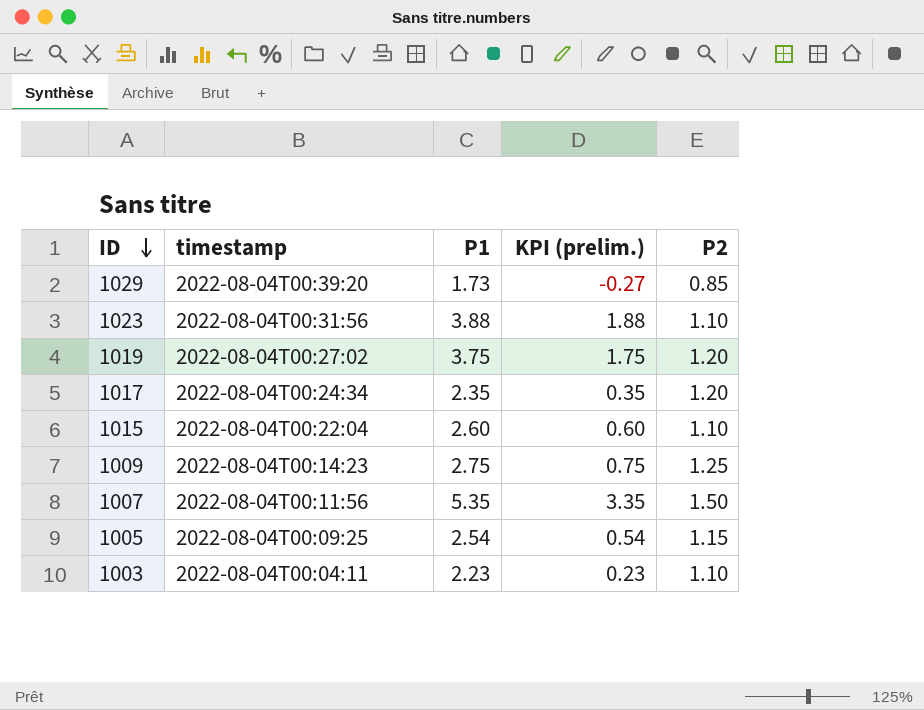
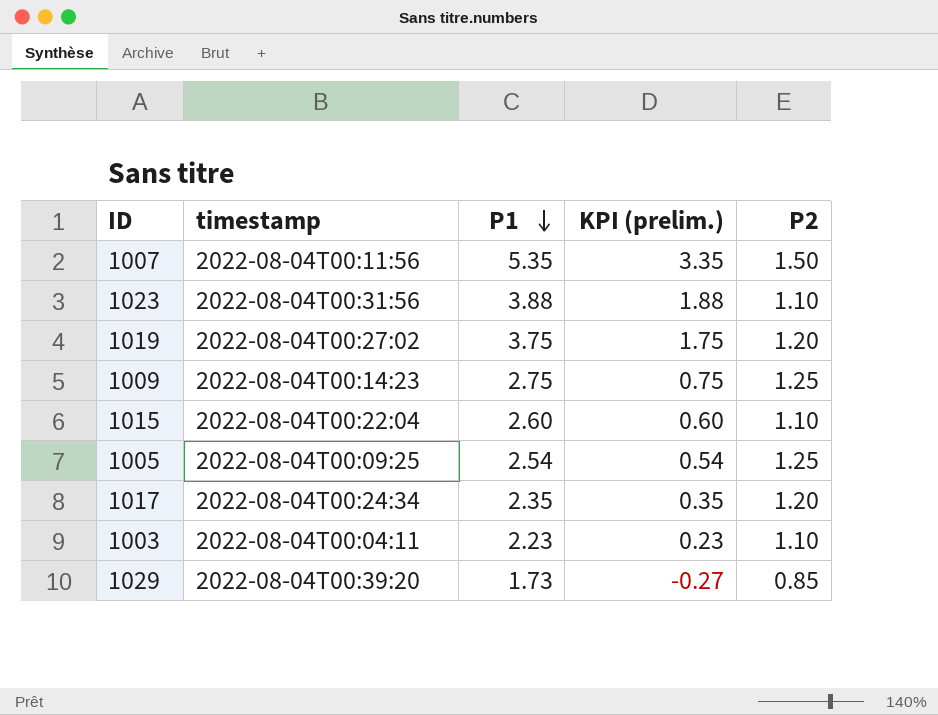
row order: ID descending -> P1 descending
1005 | P2: 1.15 -> 1.25

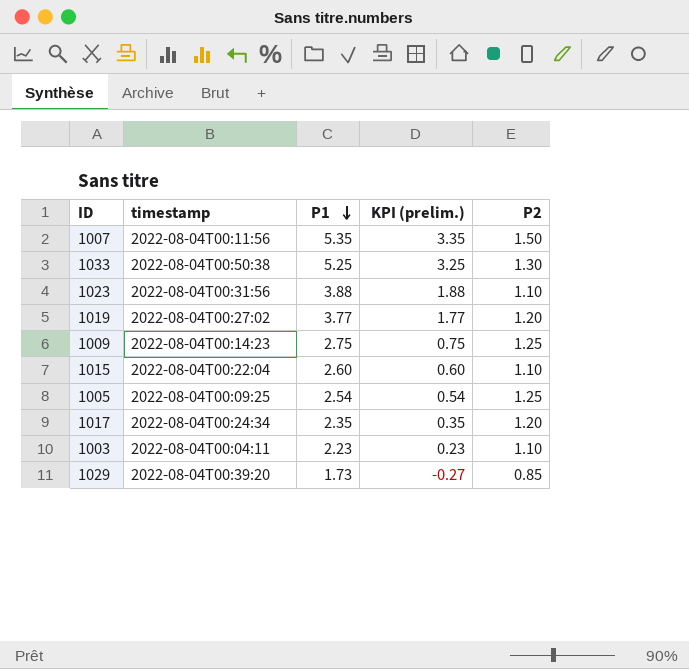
row 1033: none -> 2022-08-04T00:50:38 | 5.25 | 3.25 | 1.30
1019 | P1: 3.75 -> 3.77
1019 | KPI (prelim.): 1.75 -> 1.77

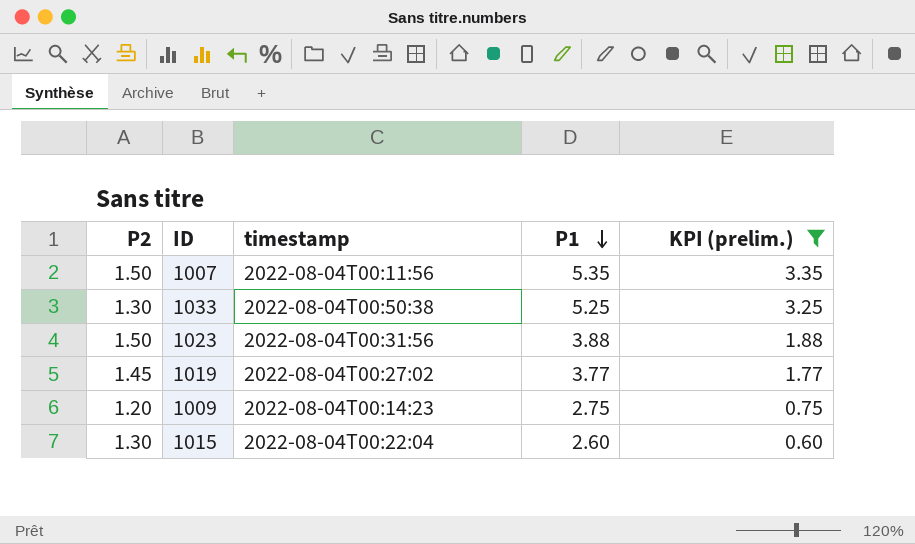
filter: none -> KPI (prelim.) >= 0.60
column P2 | position: 5 -> 1
1023 | P2: 1.10 -> 1.50
1019 | P2: 1.20 -> 1.45
1009 | P2: 1.25 -> 1.20
1015 | P2: 1.10 -> 1.30

